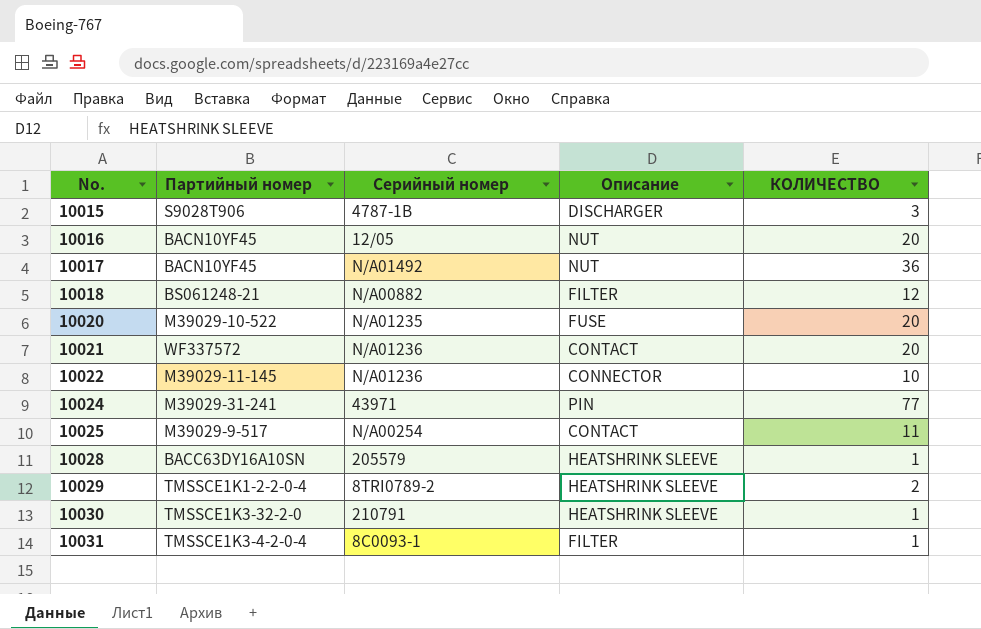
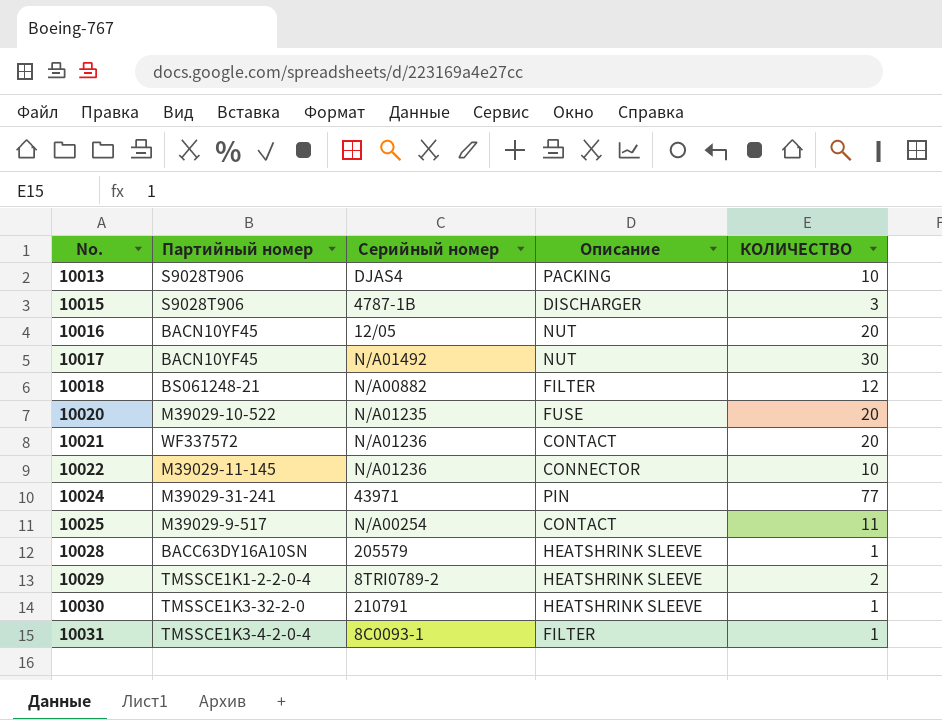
row 10013: none -> S9028T906 | DJAS4 | PACKING | 10
10017 | КОЛИЧЕСТВО: 36 -> 30

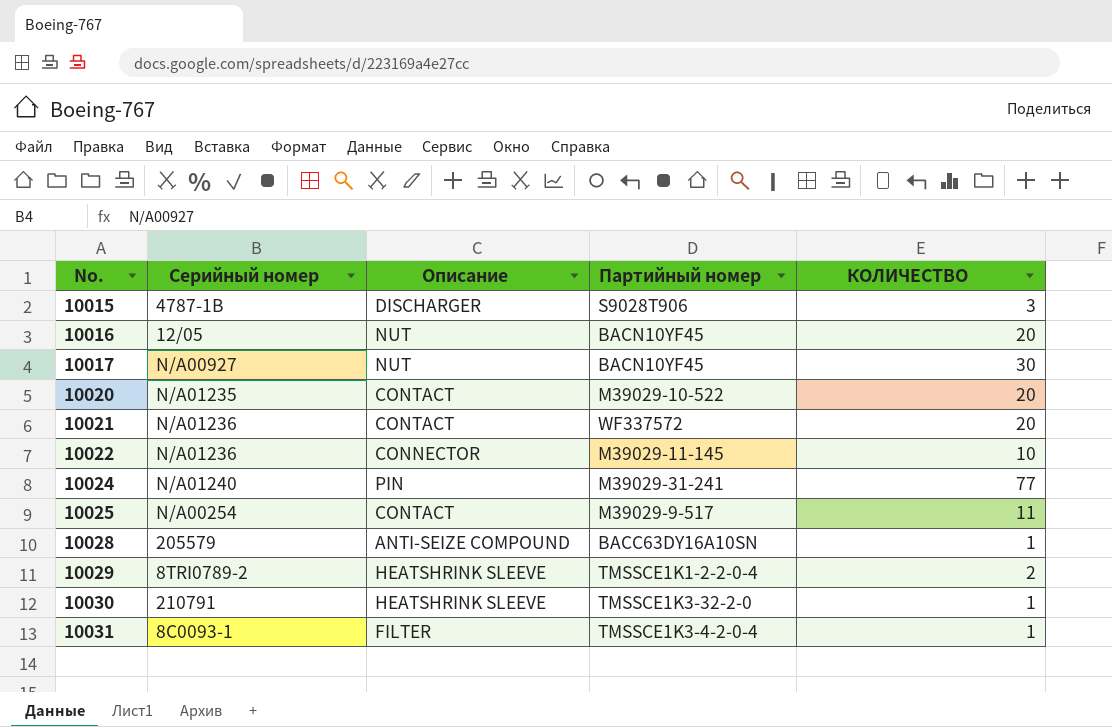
column Партийный номер | position: 2 -> 4
row 10013: S9028T906 | DJAS4 | PACKING | 10 -> none
row 10018: BS061248-21 | N/A00882 | FILTER | 12 -> none
10017 | Серийный номер: N/A01492 -> N/A00927
10020 | Описание: FUSE -> CONTACT
10024 | Серийный номер: 43971 -> N/A01240
10028 | Описание: HEATSHRINK SLEEVE -> ANTI-SEIZE COMPOUND

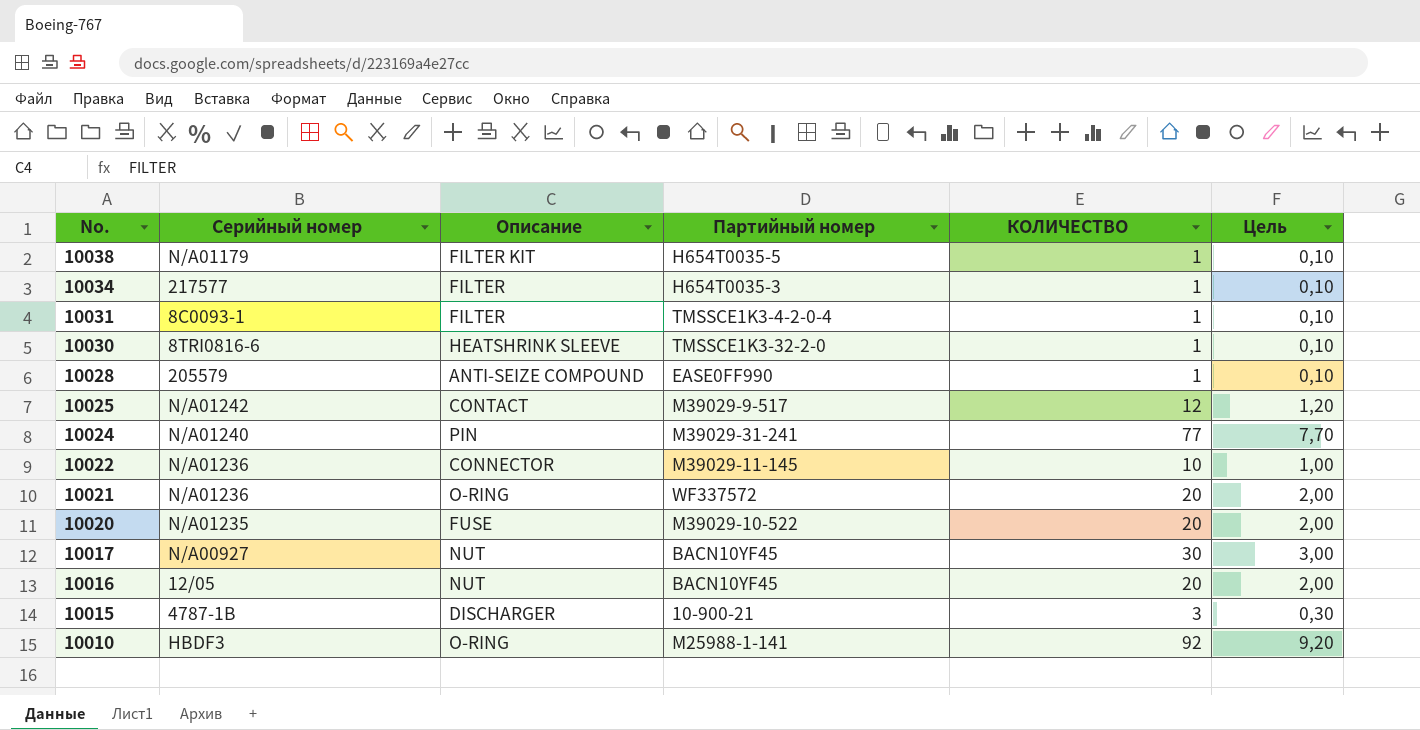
row order: No. ascending -> No. descending
column Цель | formula: none -> [КОЛИЧЕСТВО] * 0,1
row 10029: 8TRI0789-2 | HEATSHRINK SLEEVE | TMSSCE1K1-2-2-0-4 | 2 -> none
row 10038: none -> N/A01179 | FILTER KIT | H654T0035-5 | 1 | 0,10
row 10034: none -> 217577 | FILTER | H654T0035-3 | 1 | 0,10
10030 | Серийный номер: 210791 -> 8TRI0816-6
10028 | Партийный номер: BACC63DY16A10SN -> EASE0FF990
10025 | Серийный номер: N/A00254 -> N/A01242
10025 | КОЛИЧЕСТВО: 11 -> 12
10021 | Описание: CONTACT -> O-RING
10020 | Описание: CONTACT -> FUSE
10015 | Партийный номер: S9028T906 -> 10-900-21
row 10010: none -> HBDF3 | O-RING | M25988-1-141 | 92 | 9,20

